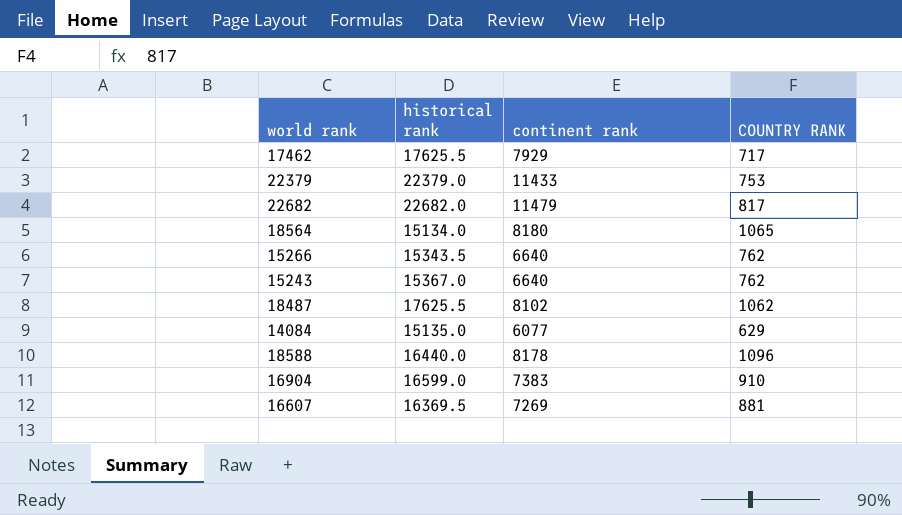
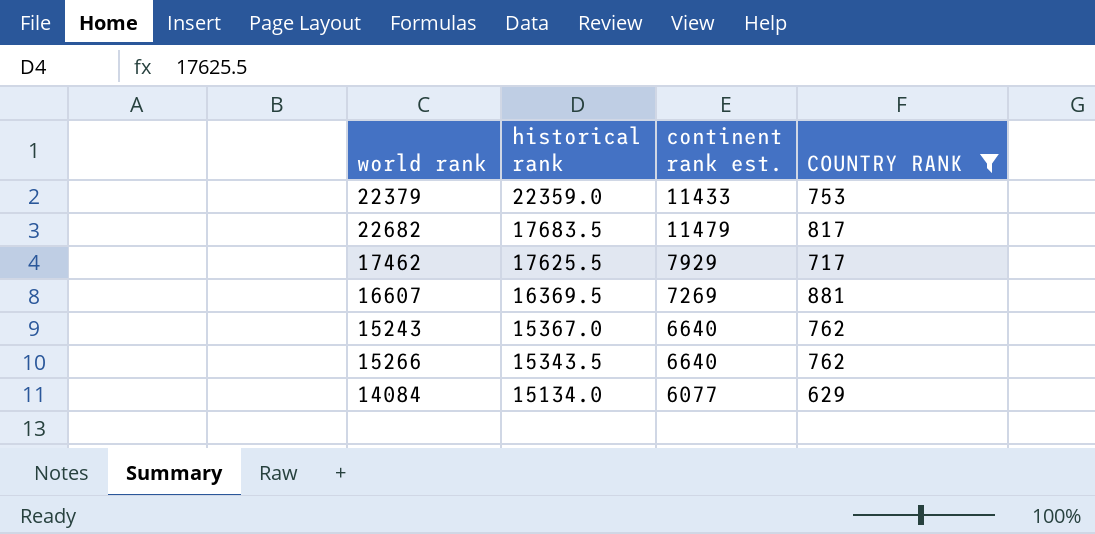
filter: none -> COUNTRY RANK <= 881
row order: none -> historical rank descending
column name: continent rank -> continent rank est.
22379 | historical rank: 22379.0 -> 22359.0
22682 | historical rank: 22682.0 -> 17683.5
14084 | historical rank: 15135.0 -> 15134.0

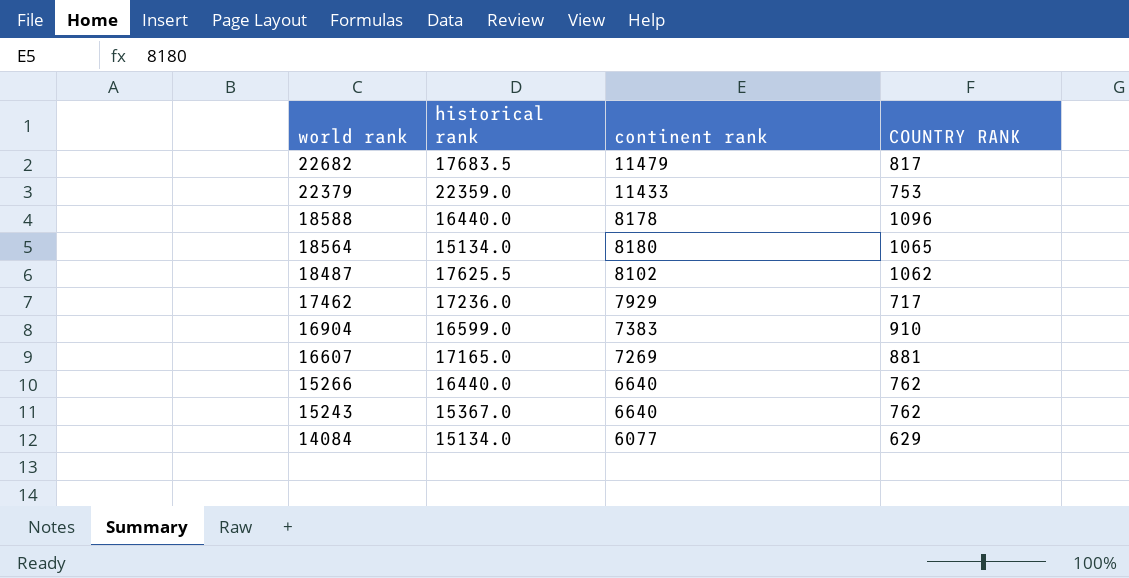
filter: COUNTRY RANK <= 881 -> none
row order: historical rank descending -> world rank descending
column name: continent rank est. -> continent rank
17462 | historical rank: 17625.5 -> 17236.0
16607 | historical rank: 16369.5 -> 17165.0
15266 | historical rank: 15343.5 -> 16440.0

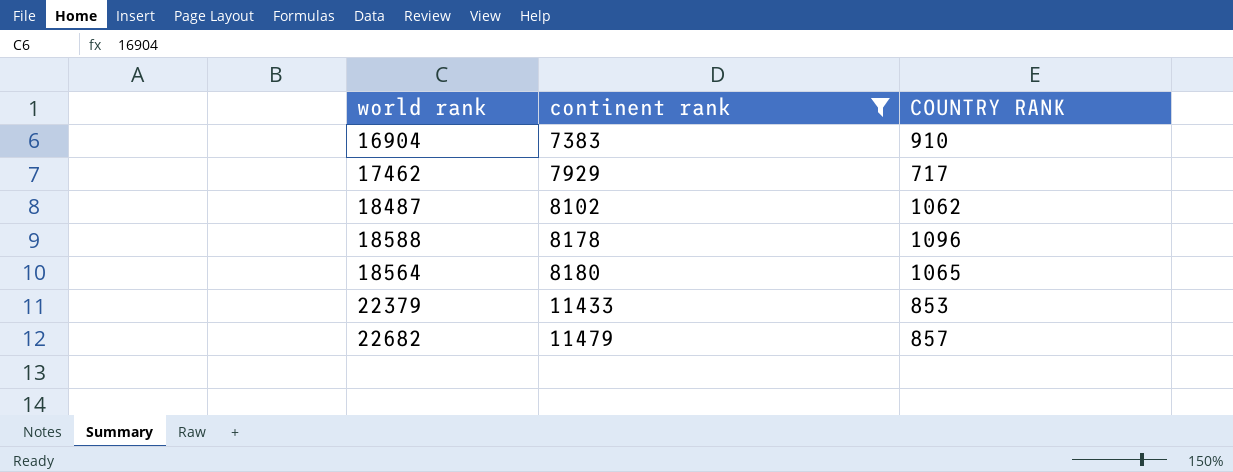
filter: none -> continent rank >= 7383
row order: world rank descending -> continent rank ascending
column historical rank | position: 2 -> none
22379 | COUNTRY RANK: 753 -> 853
22682 | COUNTRY RANK: 817 -> 857

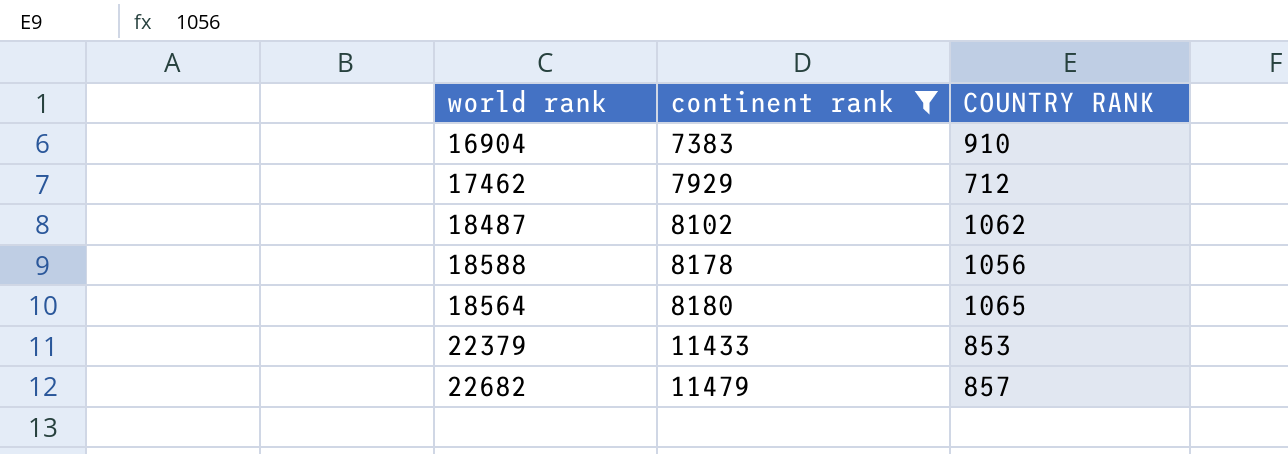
17462 | COUNTRY RANK: 717 -> 712
18588 | COUNTRY RANK: 1096 -> 1056

